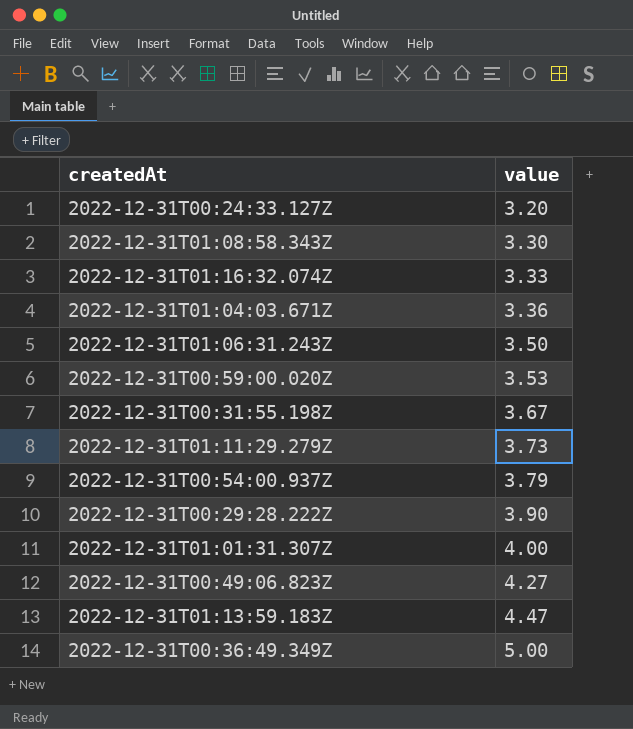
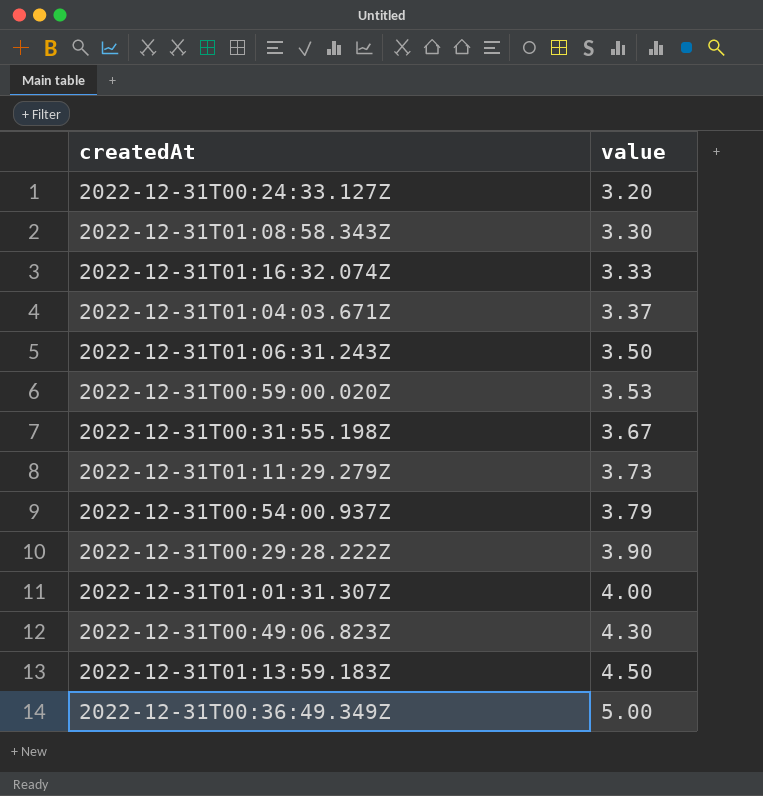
2022-12-31T01:04:03.671Z | value: 3.36 -> 3.37
2022-12-31T00:49:06.823Z | value: 4.27 -> 4.30
2022-12-31T01:13:59.183Z | value: 4.47 -> 4.50

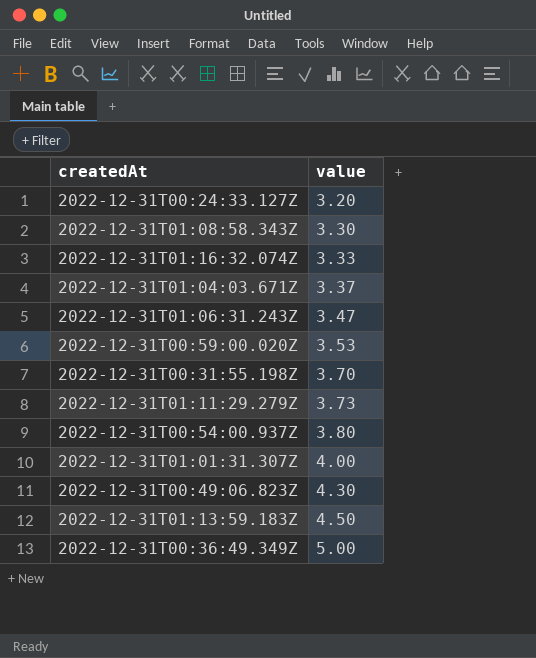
row 2022-12-31T00:29:28.222Z: 3.90 -> none
2022-12-31T01:06:31.243Z | value: 3.50 -> 3.47
2022-12-31T00:31:55.198Z | value: 3.67 -> 3.70
2022-12-31T00:54:00.937Z | value: 3.79 -> 3.80

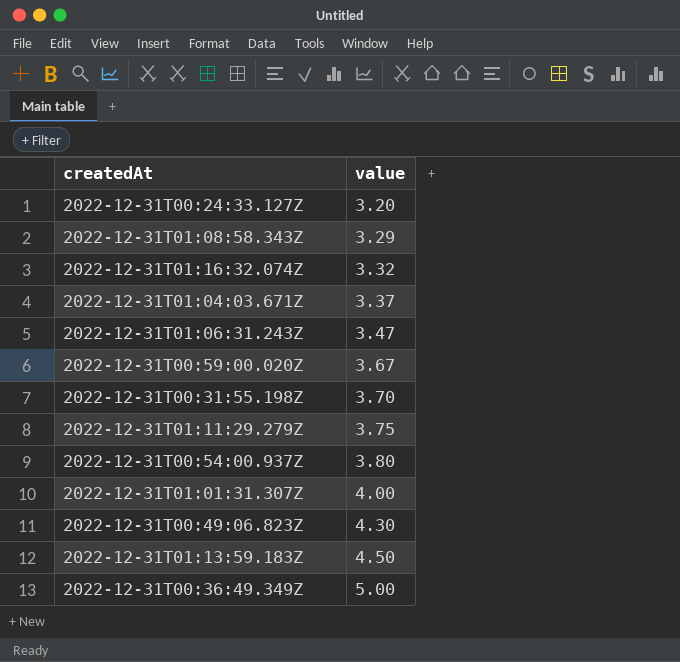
2022-12-31T01:08:58.343Z | value: 3.30 -> 3.29
2022-12-31T01:16:32.074Z | value: 3.33 -> 3.32
2022-12-31T00:59:00.020Z | value: 3.53 -> 3.67
2022-12-31T01:11:29.279Z | value: 3.73 -> 3.75

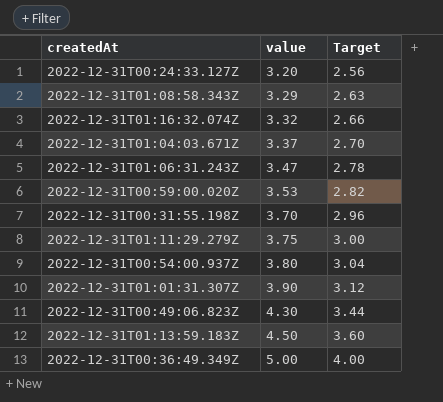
column Target | formula: none -> [value] * 0.8
2022-12-31T00:59:00.020Z | value: 3.67 -> 3.53
2022-12-31T01:01:31.307Z | value: 4.00 -> 3.90

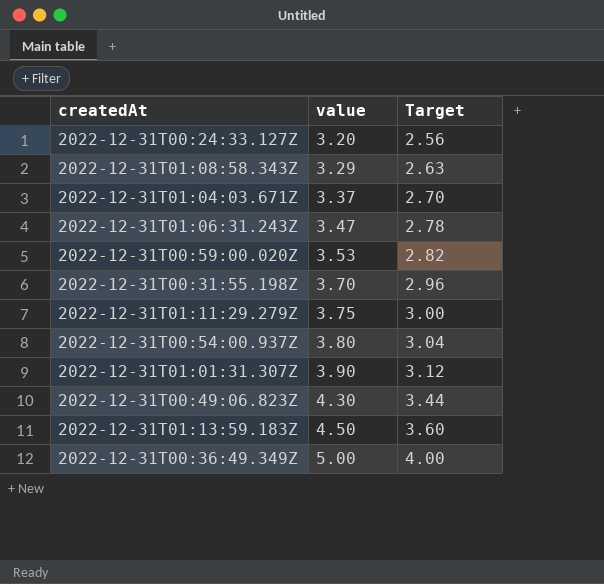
row 2022-12-31T01:16:32.074Z: 3.32 | 2.66 -> none

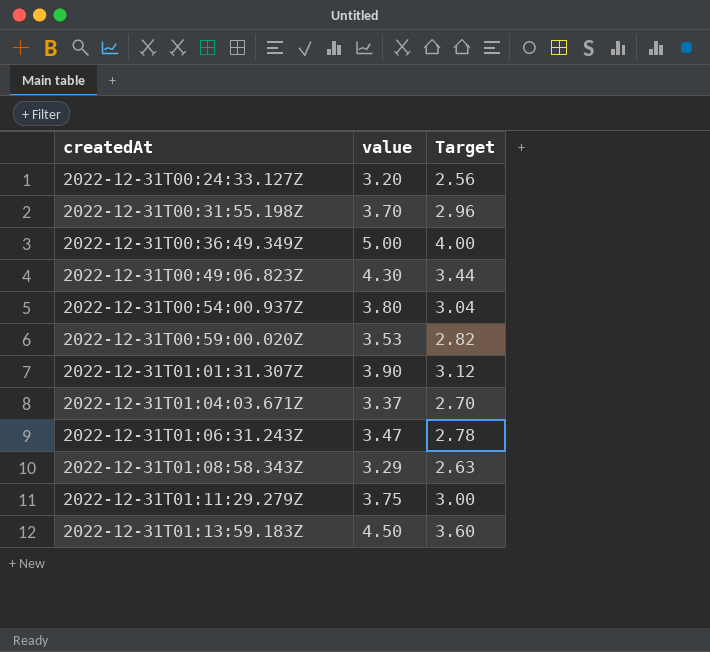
row order: value ascending -> createdAt ascending

